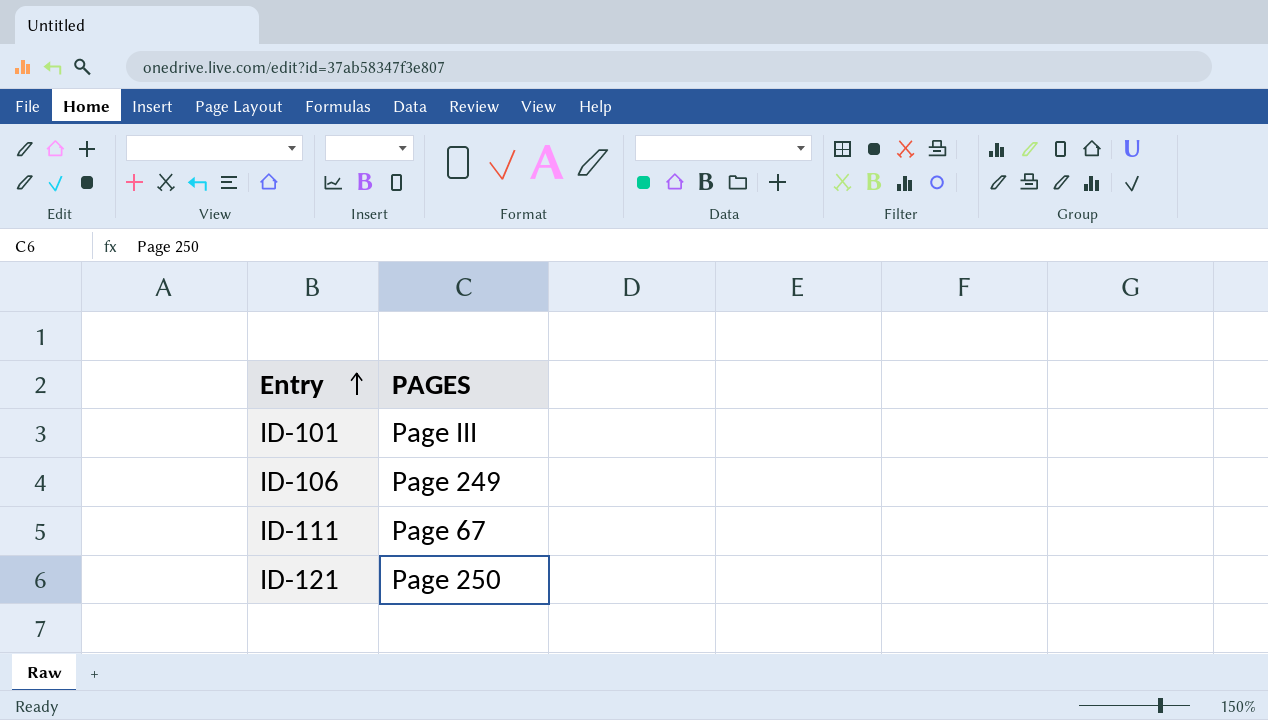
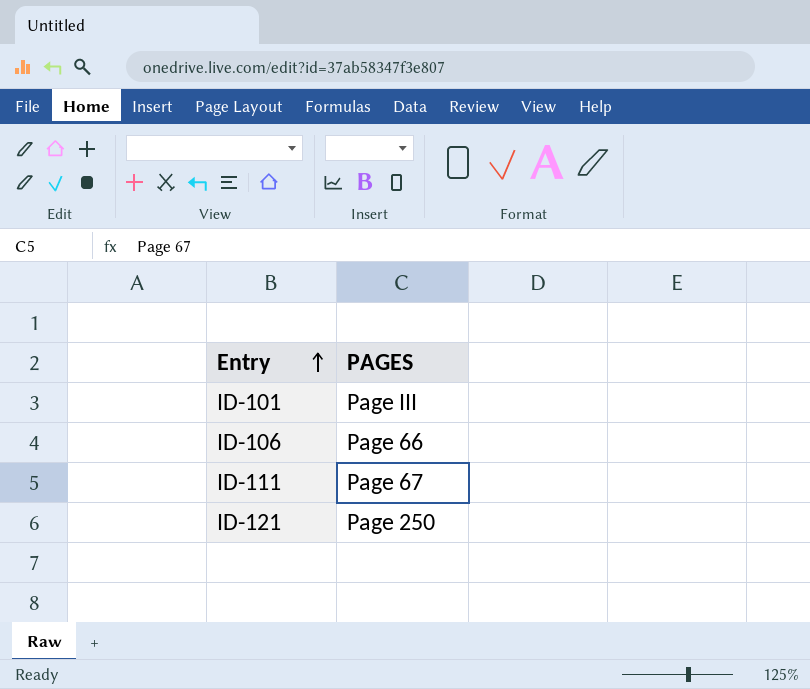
ID-106 | PAGES: Page 249 -> Page 66

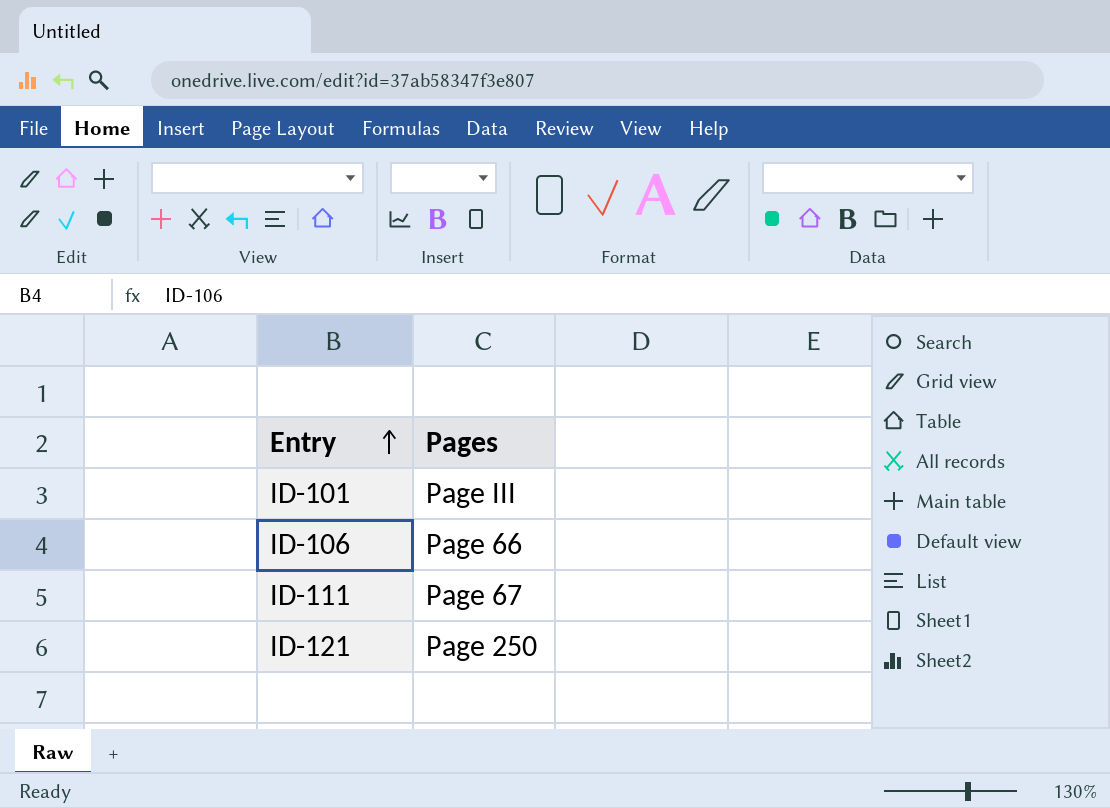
column name: PAGES -> Pages

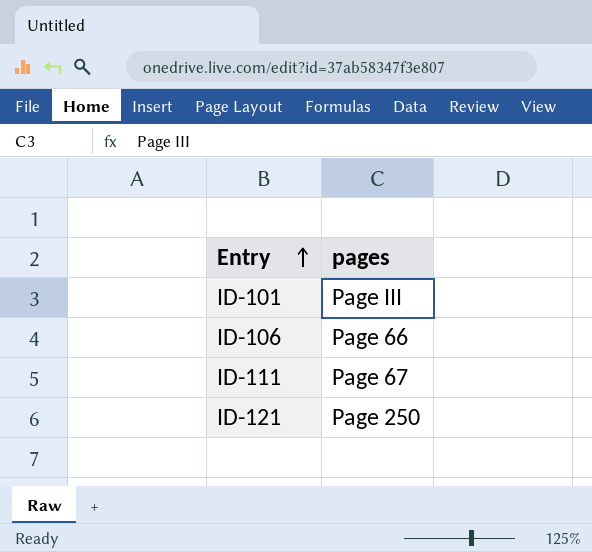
column name: Pages -> pages

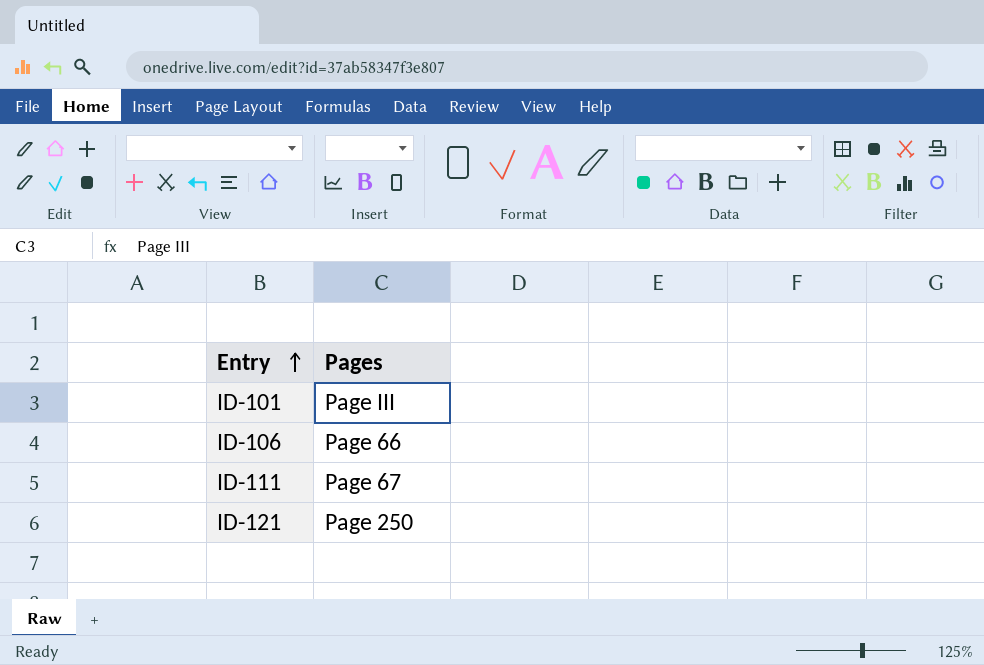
column name: pages -> Pages

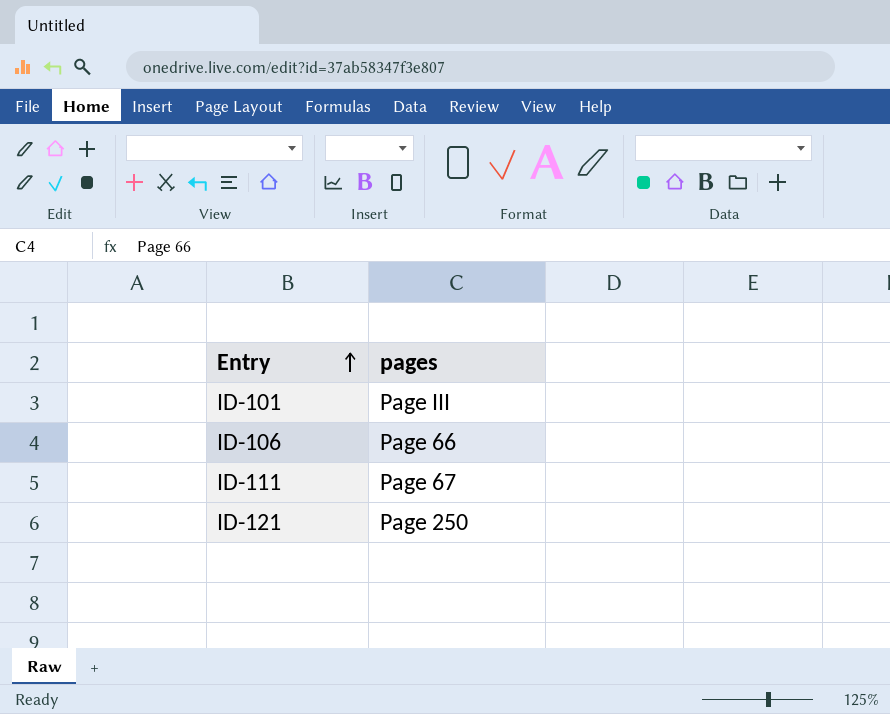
column name: Pages -> pages

